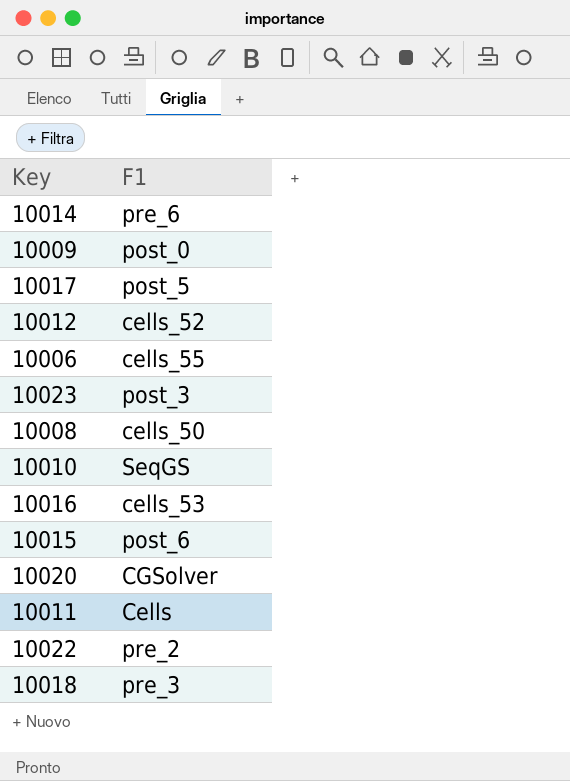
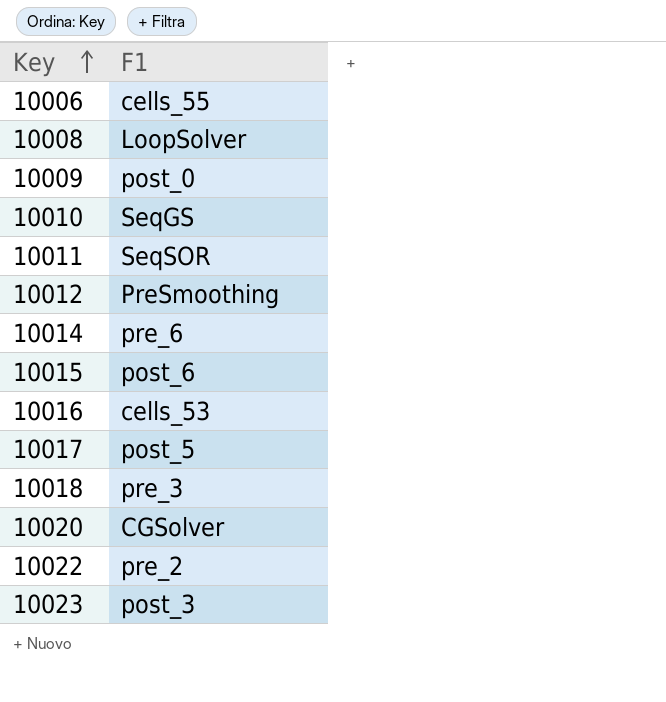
row order: none -> Key ascending
10008 | F1: cells_50 -> LoopSolver
10011 | F1: Cells -> SeqSOR
10012 | F1: cells_52 -> PreSmoothing

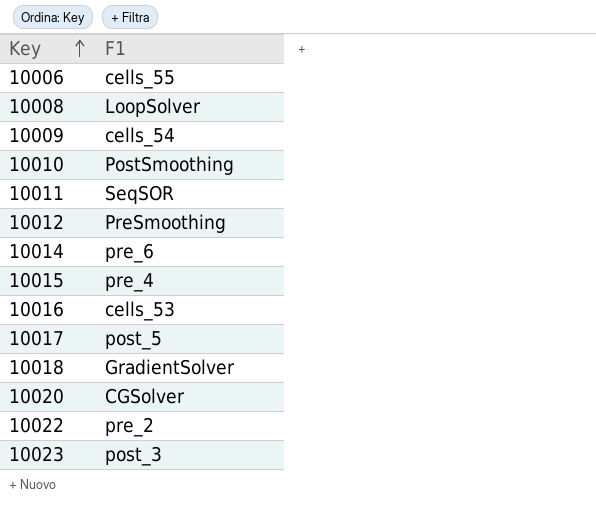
10009 | F1: post_0 -> cells_54
10010 | F1: SeqGS -> PostSmoothing
10015 | F1: post_6 -> pre_4
10018 | F1: pre_3 -> GradientSolver

